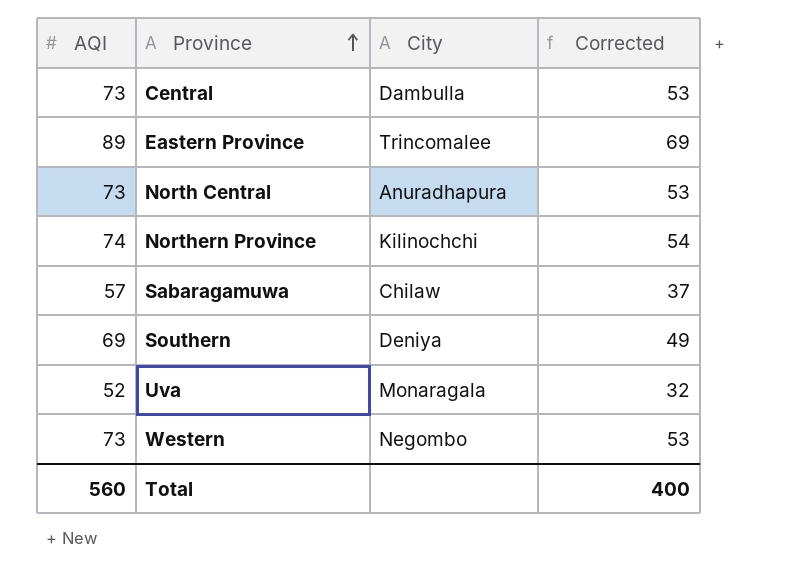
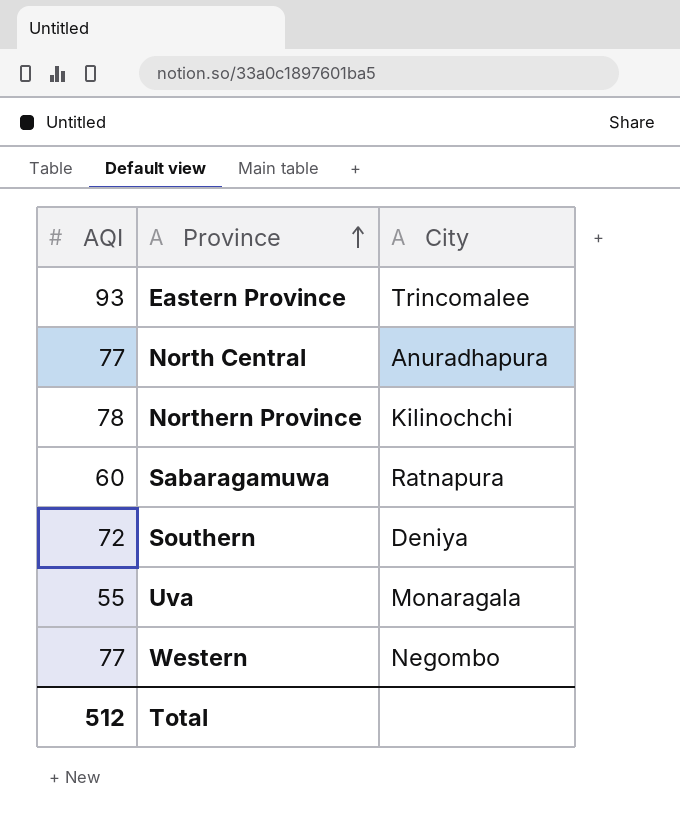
column Corrected | formula: [AQI] - 20 -> none
row Central: 73 | Dambulla | 53 -> none
Eastern Province | AQI: 89 -> 93
North Central | AQI: 73 -> 77
Northern Province | AQI: 74 -> 78
Sabaragamuwa | AQI: 57 -> 60
Sabaragamuwa | City: Chilaw -> Ratnapura
Southern | AQI: 69 -> 72
Uva | AQI: 52 -> 55
Western | AQI: 73 -> 77
Total | AQI: 560 -> 512

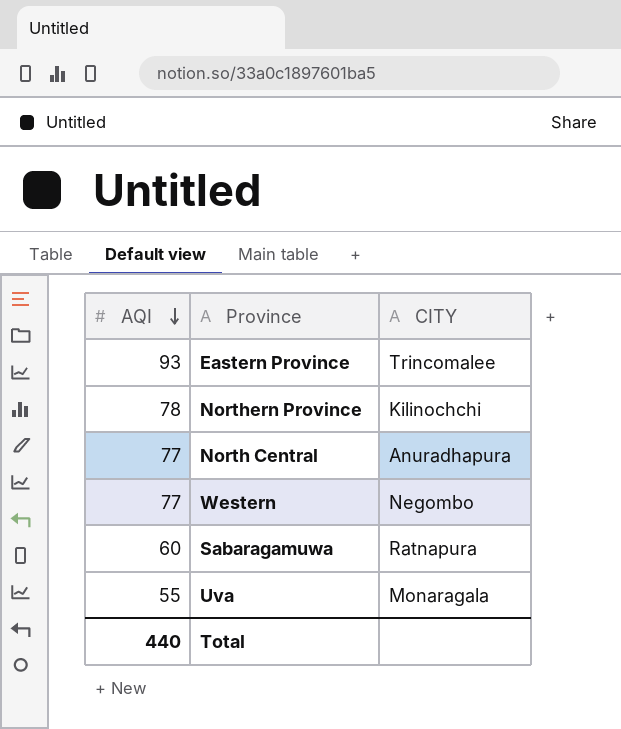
row order: Province ascending -> AQI descending
column name: City -> CITY
row Southern: 72 | Deniya -> none
Total | AQI: 512 -> 440

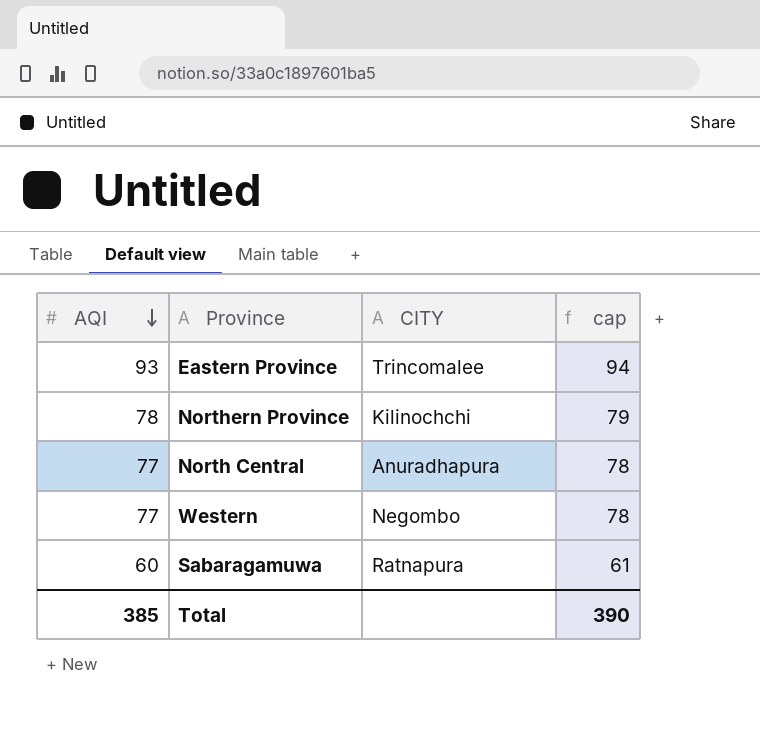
column cap | formula: none -> [AQI] + 1
row Uva: 55 | Monaragala -> none
Total | AQI: 440 -> 385

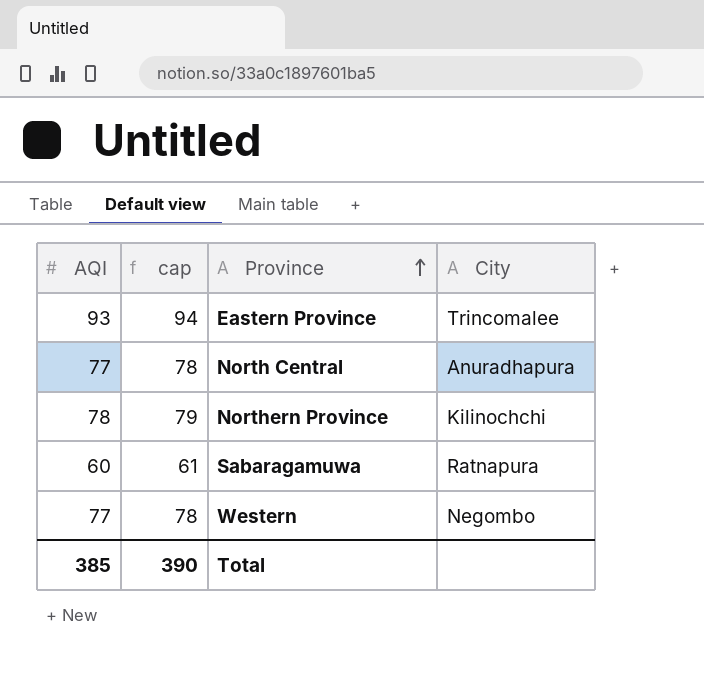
row order: AQI descending -> Province ascending
column cap | position: 4 -> 2
column name: CITY -> City

